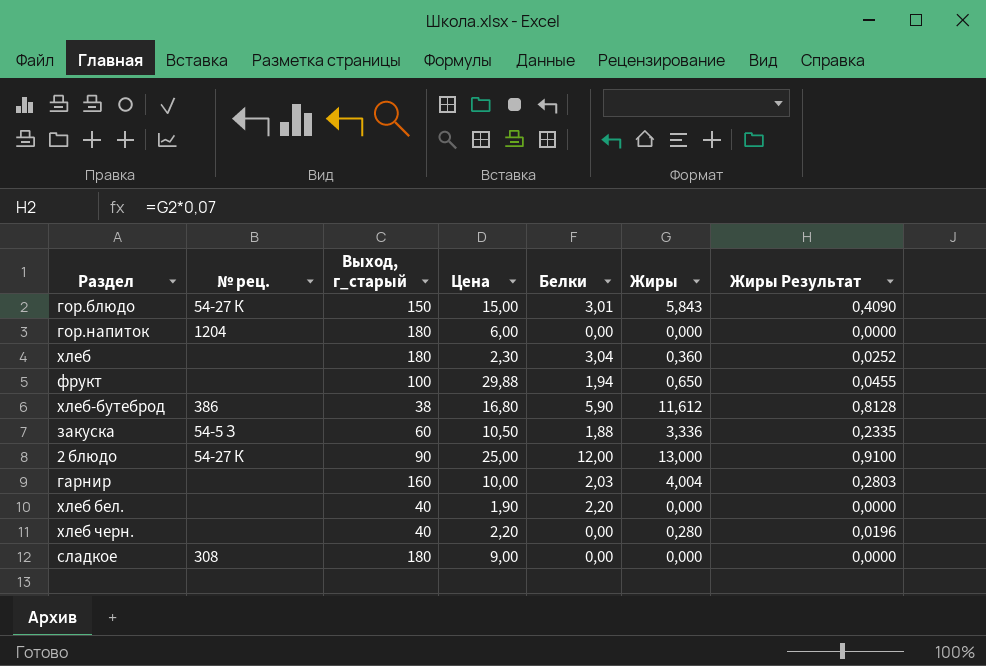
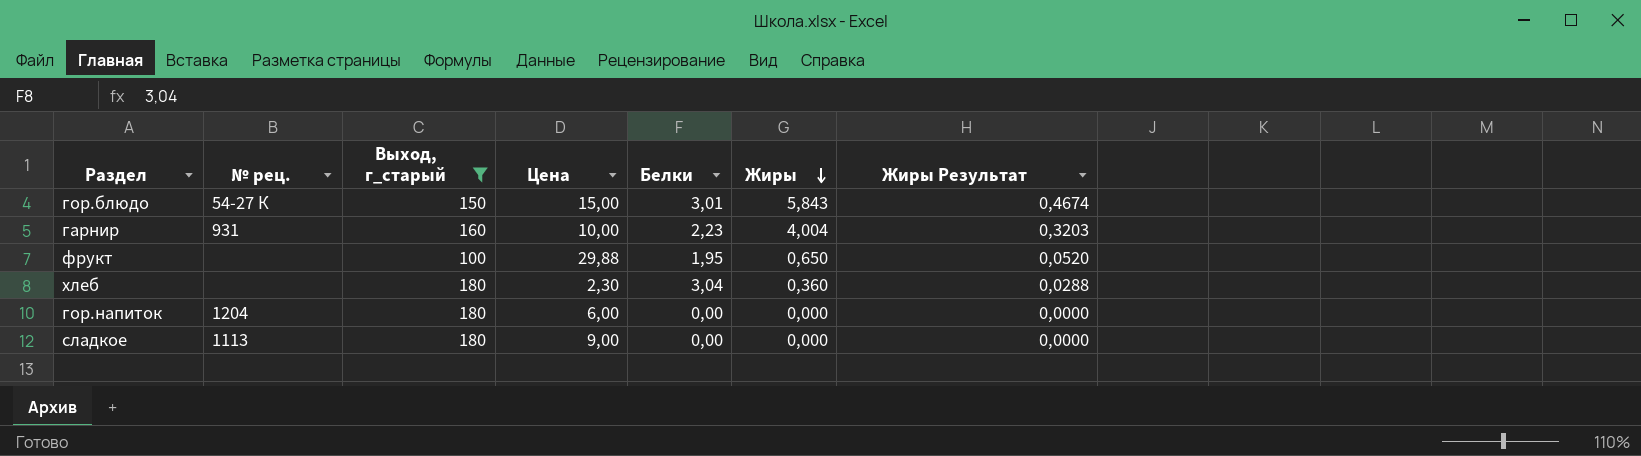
filter: none -> Выход, г_старый >= 100
row order: none -> Жиры descending
column Жиры Результат | formula: [Жиры] * 0,07 -> [Жиры] * 0,08
гарнир | № рец.: none -> 931
гарнир | Белки: 2,03 -> 2,23
фрукт | Белки: 1,94 -> 1,95
сладкое | № рец.: 308 -> 1113

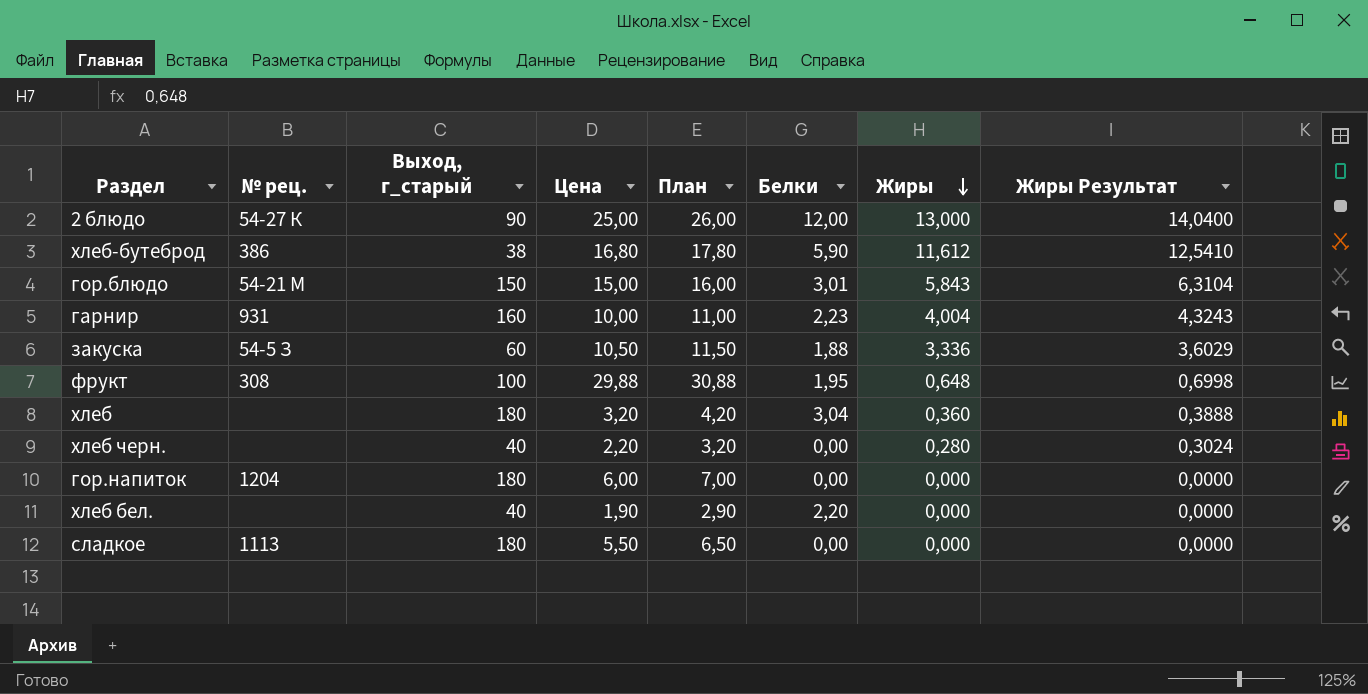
filter: Выход, г_старый >= 100 -> none
column План | formula: none -> [Цена] + 1
column Жиры Результат | formula: [Жиры] * 0,08 -> [Жиры] * 1,08
гор.блюдо | № рец.: 54-27 К -> 54-21 М
фрукт | № рец.: none -> 308
фрукт | Жиры: 0,650 -> 0,648
хлеб | Цена: 2,30 -> 3,20
сладкое | Цена: 9,00 -> 5,50

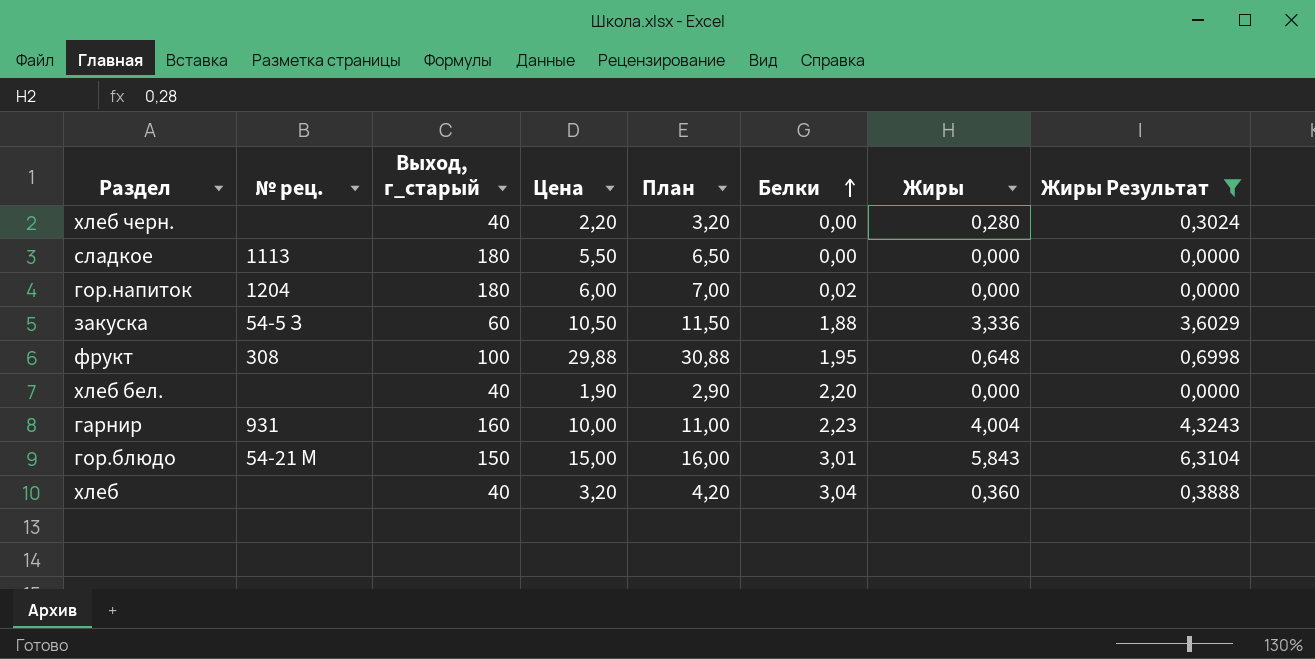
filter: none -> Жиры Результат <= 6,3104
row order: Жиры descending -> Белки ascending
гор.напиток | Белки: 0,00 -> 0,02
хлеб | Выход, г_старый: 180 -> 40

